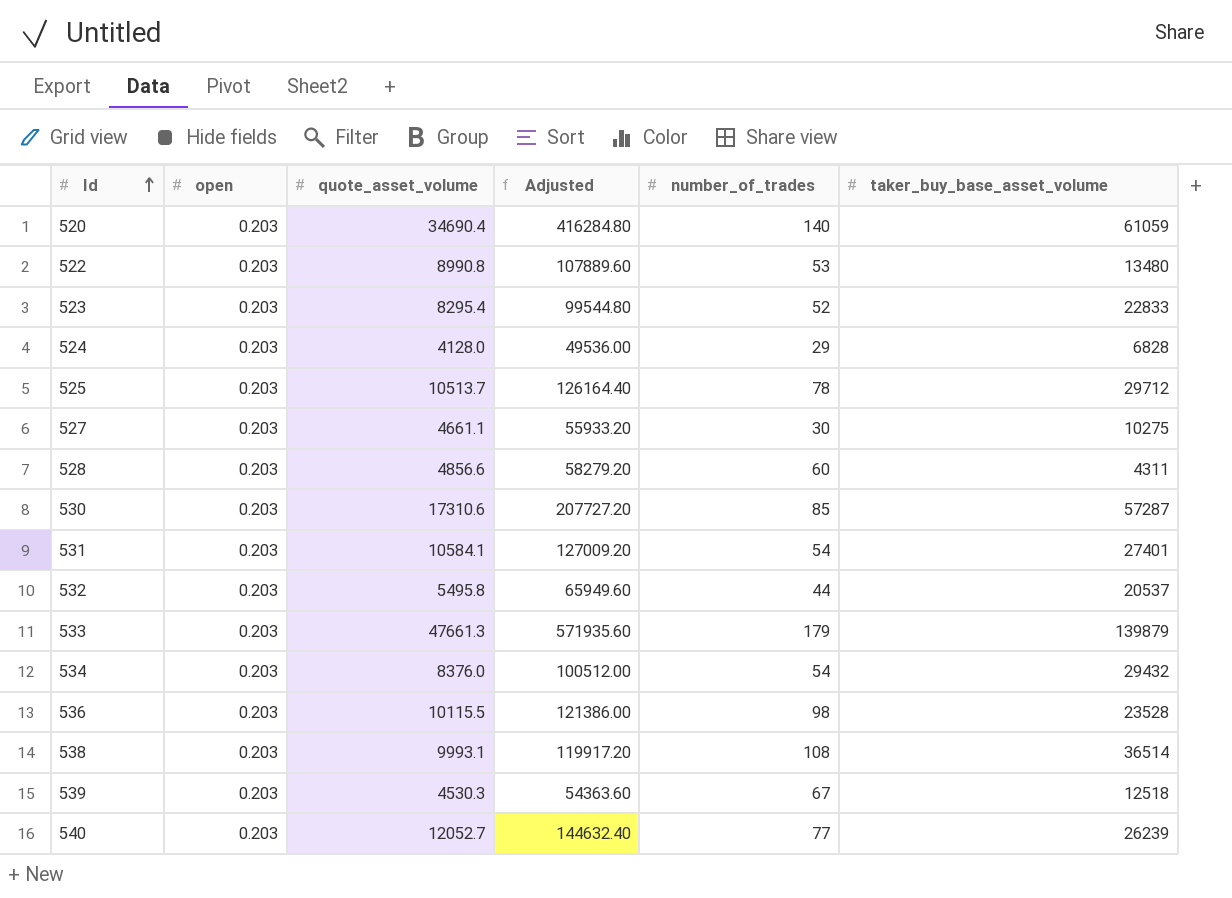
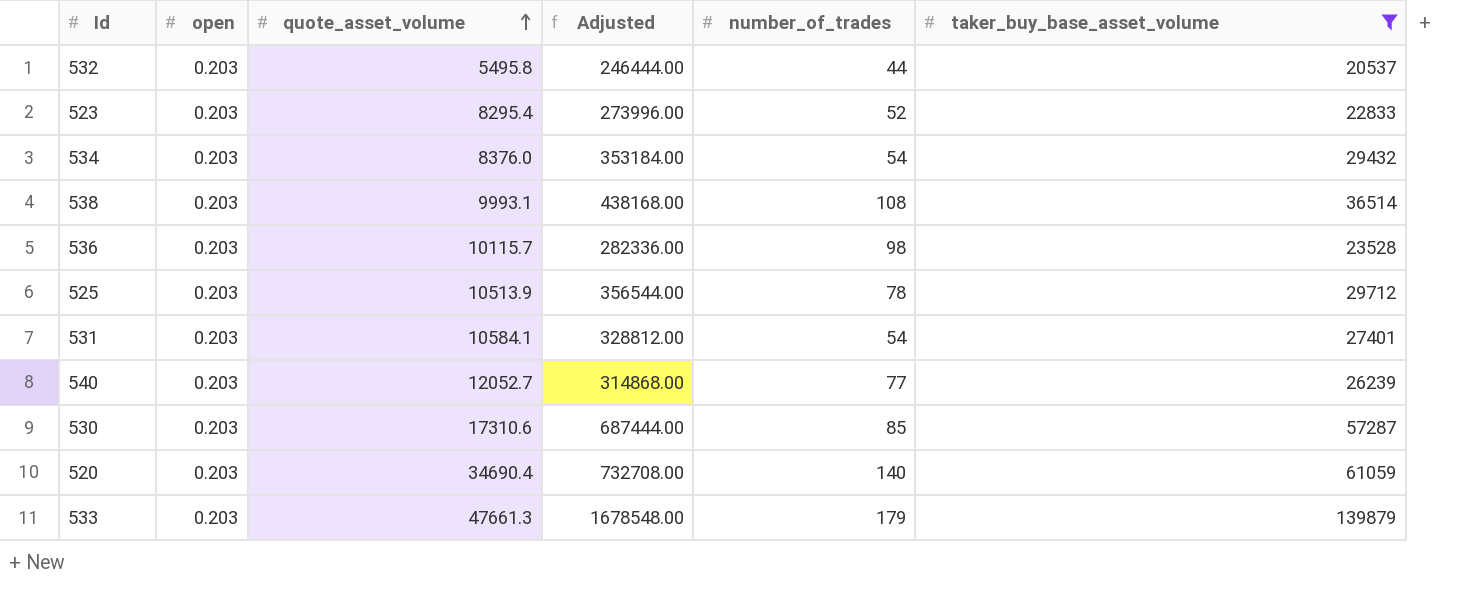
filter: none -> taker_buy_base_asset_volume >= 20537
row order: Id ascending -> quote_asset_volume ascending
column Adjusted | formula: [quote_asset_volume] * 12 -> [taker_buy_base_asset_volume] * 12
536 | quote_asset_volume: 10115.5 -> 10115.7
525 | quote_asset_volume: 10513.7 -> 10513.9

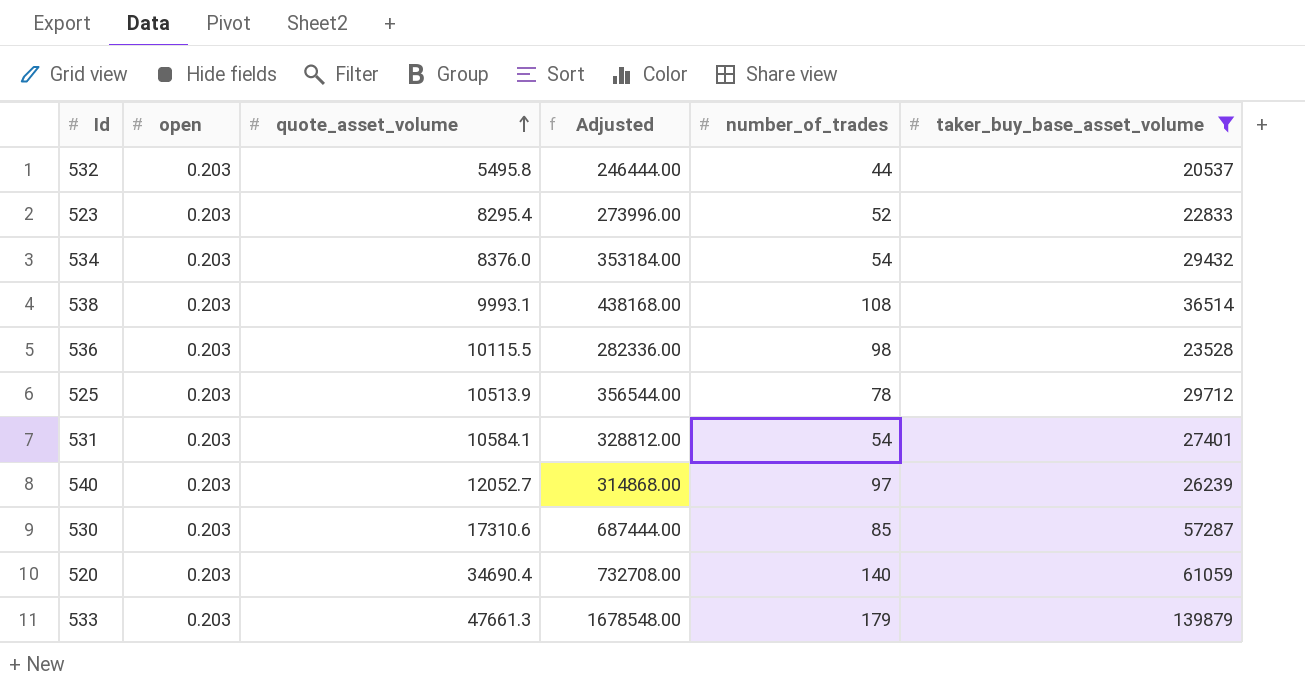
536 | quote_asset_volume: 10115.7 -> 10115.5
540 | number_of_trades: 77 -> 97

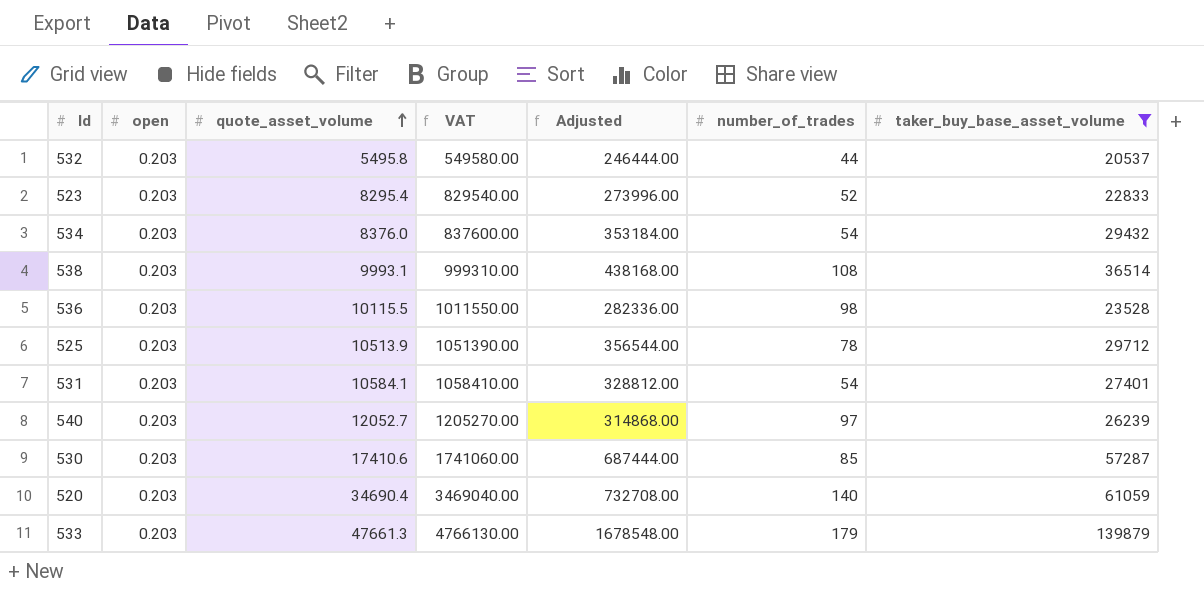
column VAT | formula: none -> [quote_asset_volume] * 100
530 | quote_asset_volume: 17310.6 -> 17410.6

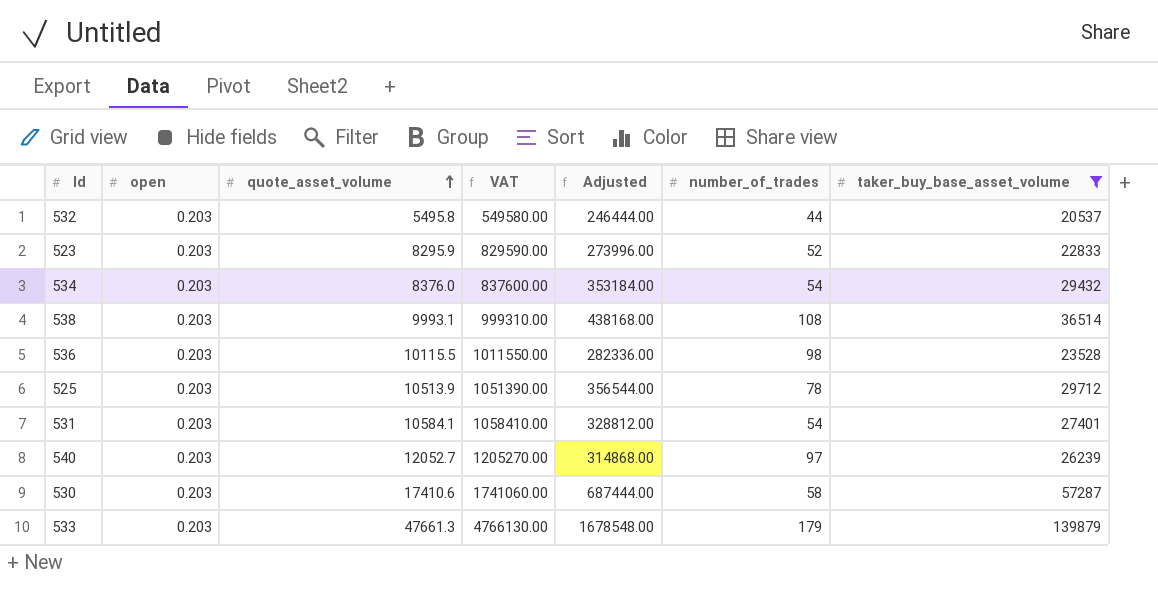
row 520: 0.203 | 34690.4 | 3469040.00 | 732708.00 | 140 | 61059 -> none
523 | quote_asset_volume: 8295.4 -> 8295.9
523 | VAT: 829540.00 -> 829590.00
530 | number_of_trades: 85 -> 58

